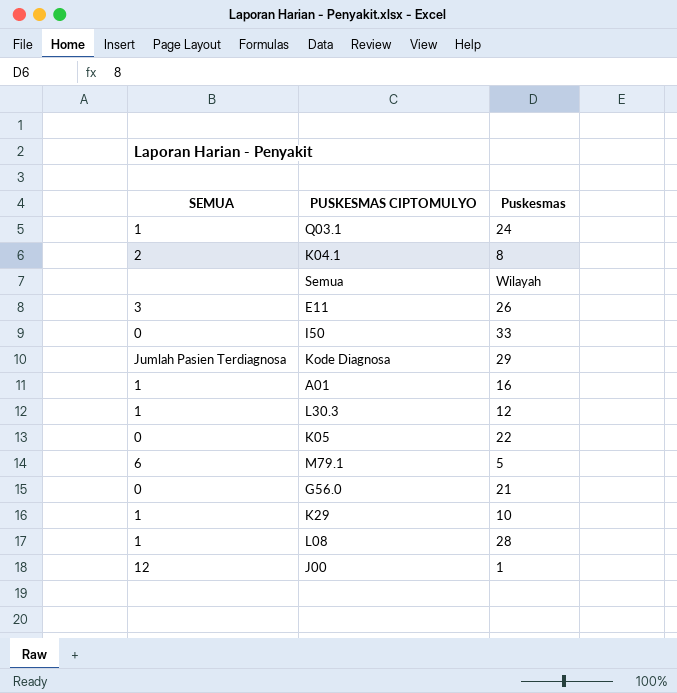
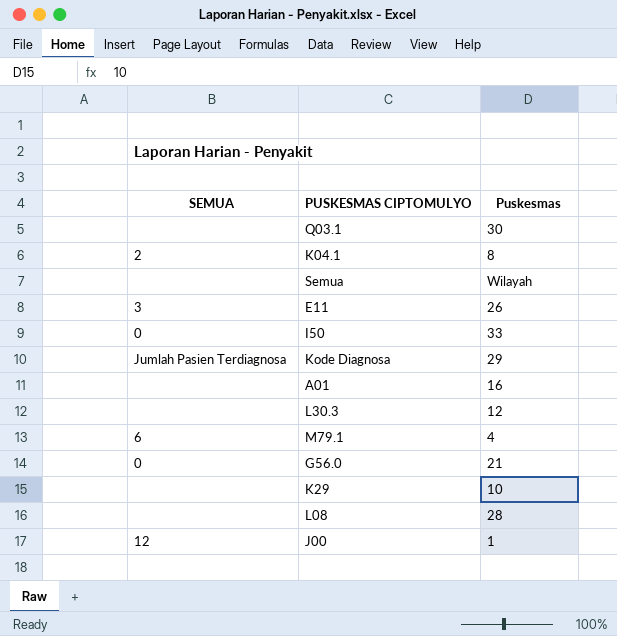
row K05: 0 | 22 -> none
Q03.1 | SEMUA: 1 -> none
Q03.1 | Puskesmas: 24 -> 30
A01 | SEMUA: 1 -> none
L30.3 | SEMUA: 1 -> none
M79.1 | Puskesmas: 5 -> 4
K29 | SEMUA: 1 -> none
L08 | SEMUA: 1 -> none

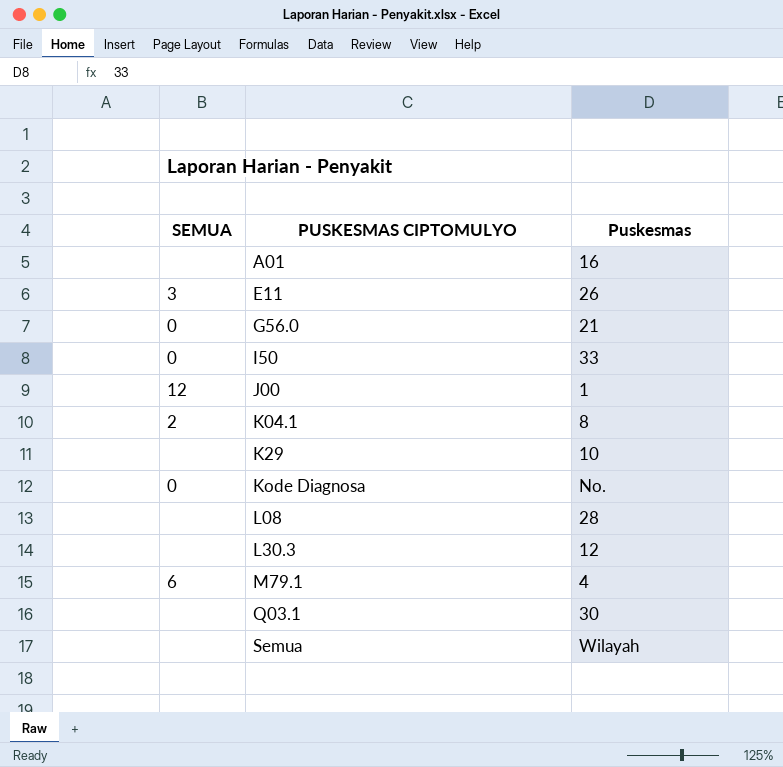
row order: none -> PUSKESMAS CIPTOMULYO ascending
Kode Diagnosa | SEMUA: Jumlah Pasien Terdiagnosa -> 0
Kode Diagnosa | Puskesmas: 29 -> No.

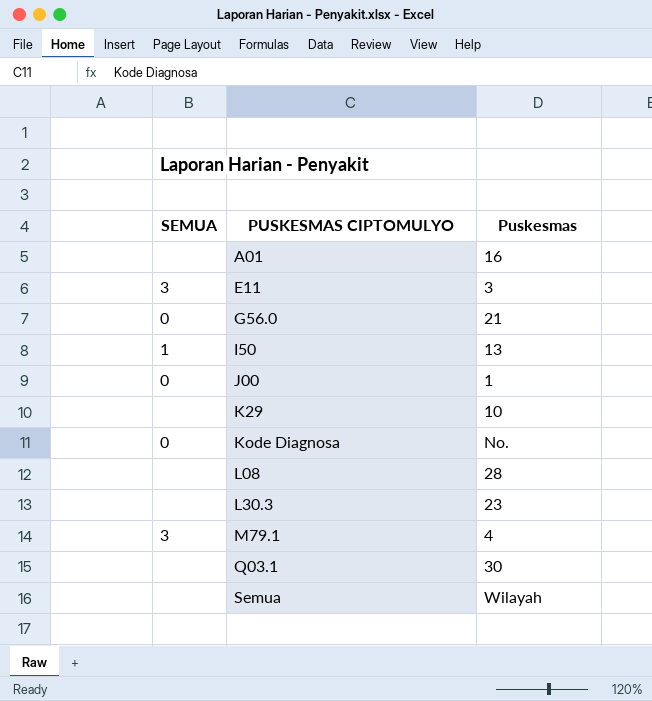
row K04.1: 2 | 8 -> none
E11 | Puskesmas: 26 -> 3
I50 | SEMUA: 0 -> 1
I50 | Puskesmas: 33 -> 13
J00 | SEMUA: 12 -> 0
L30.3 | Puskesmas: 12 -> 23
M79.1 | SEMUA: 6 -> 3

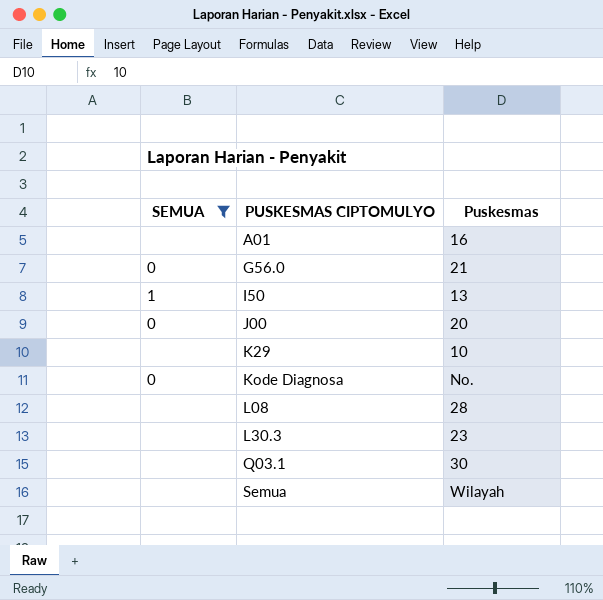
filter: none -> SEMUA != 3
J00 | Puskesmas: 1 -> 20

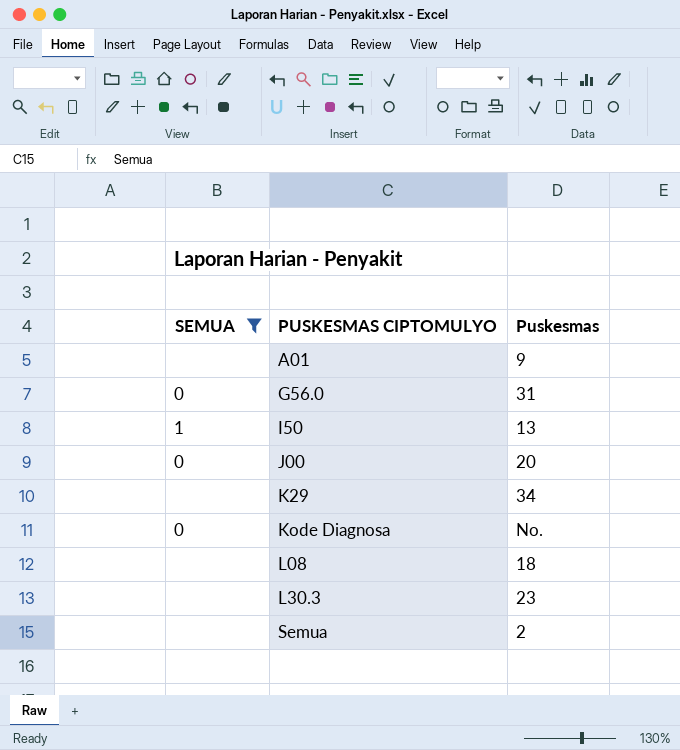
row Q03.1: none | 30 -> none
A01 | Puskesmas: 16 -> 9
G56.0 | Puskesmas: 21 -> 31
K29 | Puskesmas: 10 -> 34
L08 | Puskesmas: 28 -> 18
Semua | Puskesmas: Wilayah -> 2

